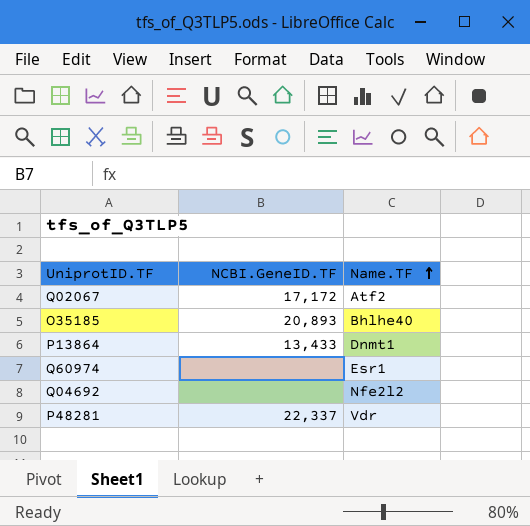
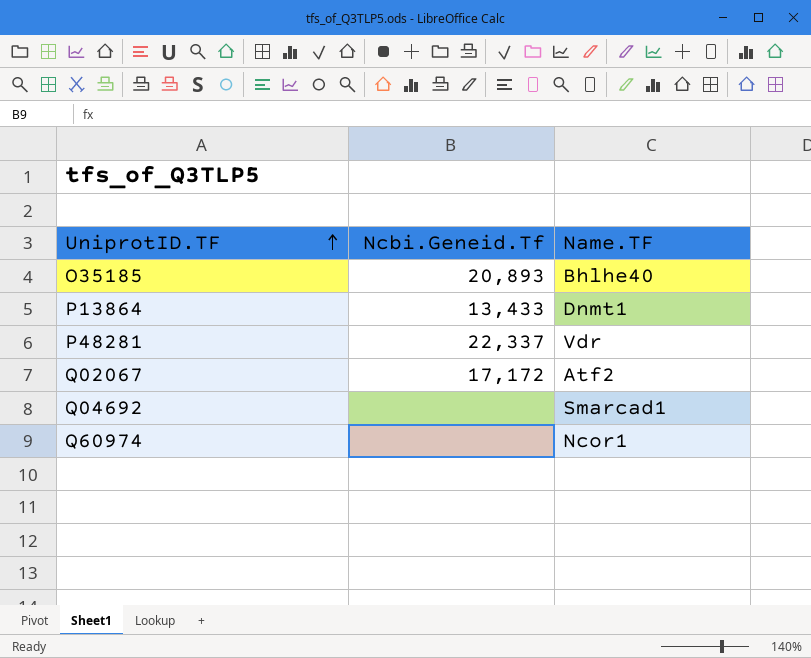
row order: Name.TF ascending -> UniprotID.TF ascending
column name: NCBI.GeneID.TF -> Ncbi.Geneid.Tf
Q04692 | Name.TF: Nfe2l2 -> Smarcad1
Q60974 | Name.TF: Esr1 -> Ncor1

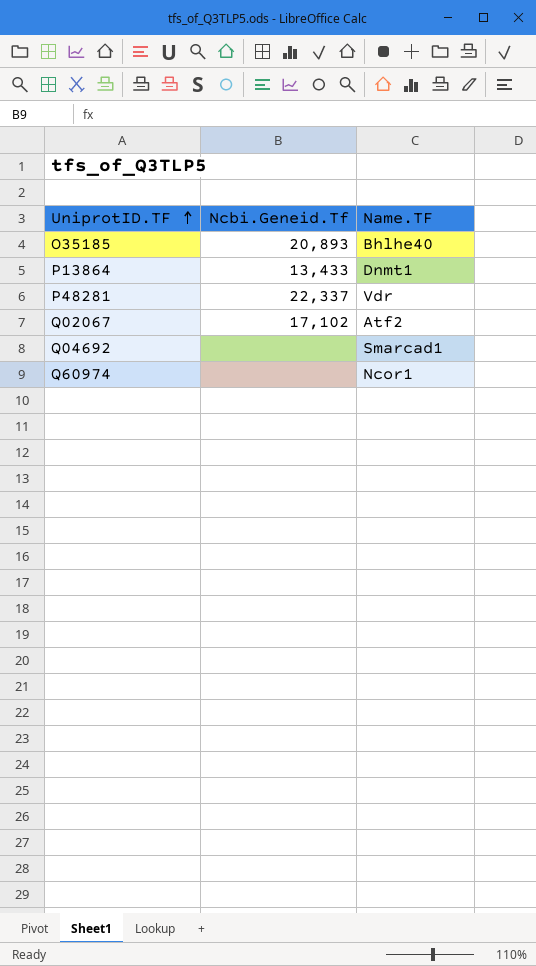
Q02067 | Ncbi.Geneid.Tf: 17,172 -> 17,102

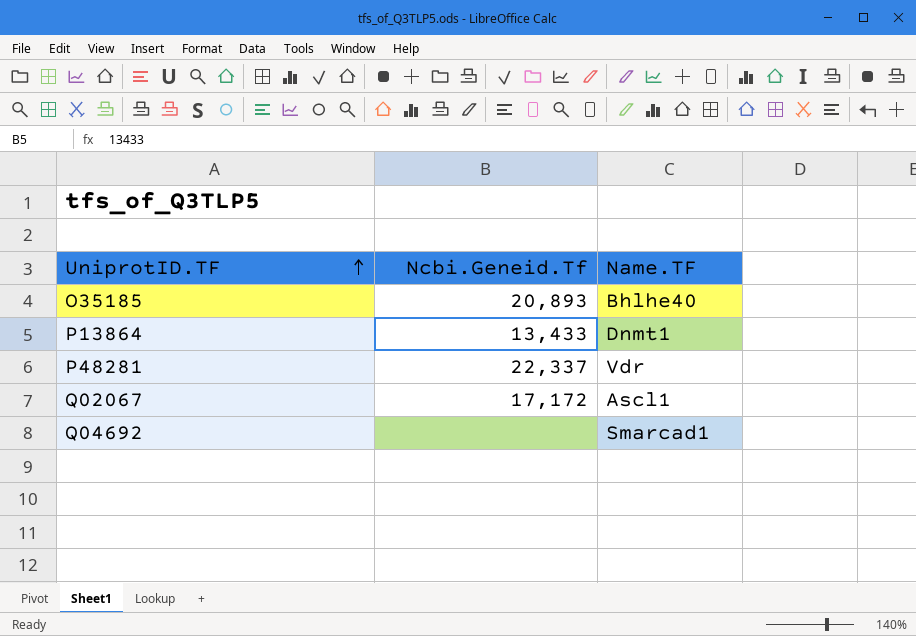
row Q60974: none | Ncor1 -> none
Q02067 | Ncbi.Geneid.Tf: 17,102 -> 17,172
Q02067 | Name.TF: Atf2 -> Ascl1

